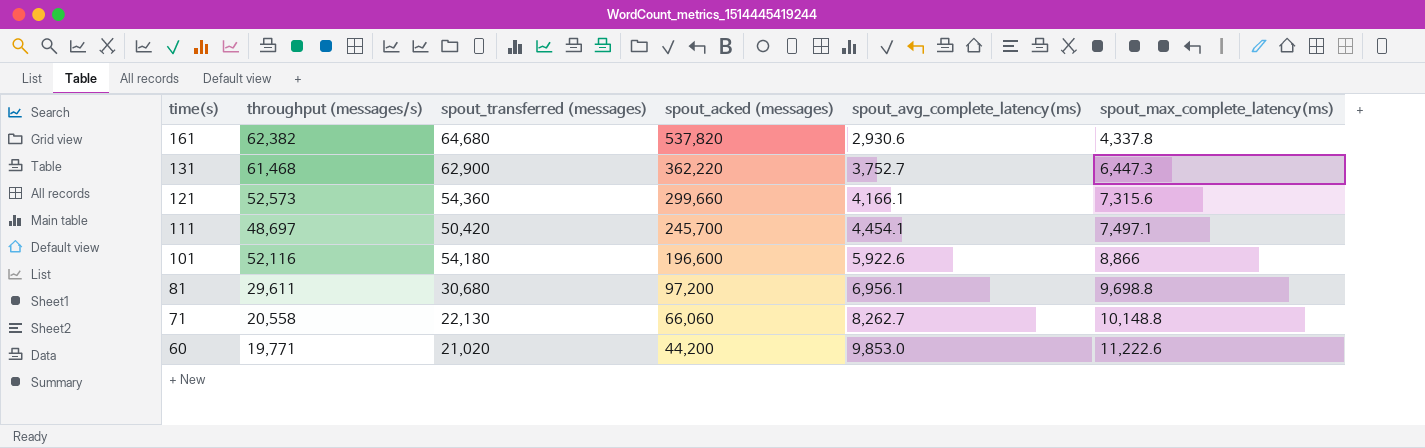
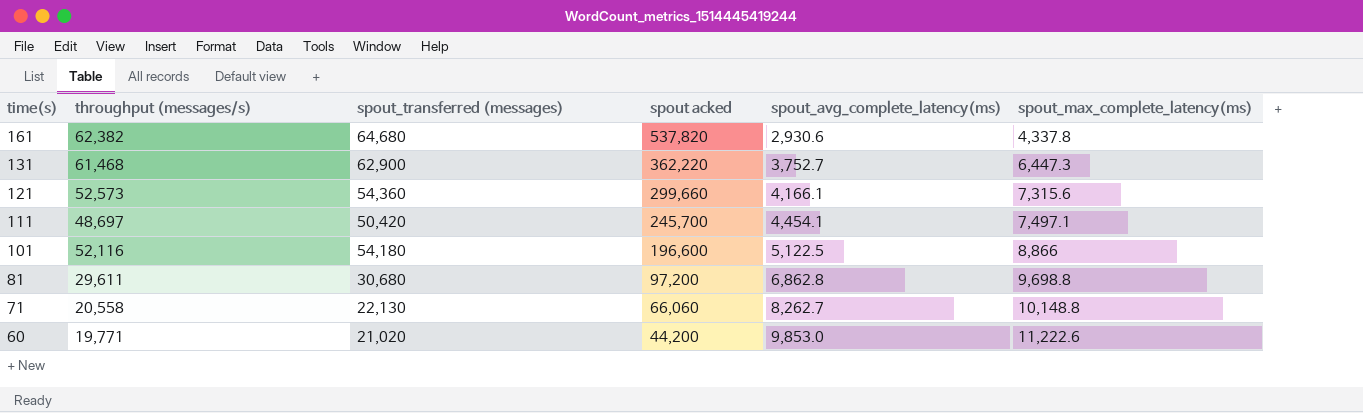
column name: spout_acked (messages) -> spout acked
101 | spout_avg_complete_latency(ms): 5,922.6 -> 5,122.5
81 | spout_avg_complete_latency(ms): 6,956.1 -> 6,862.8

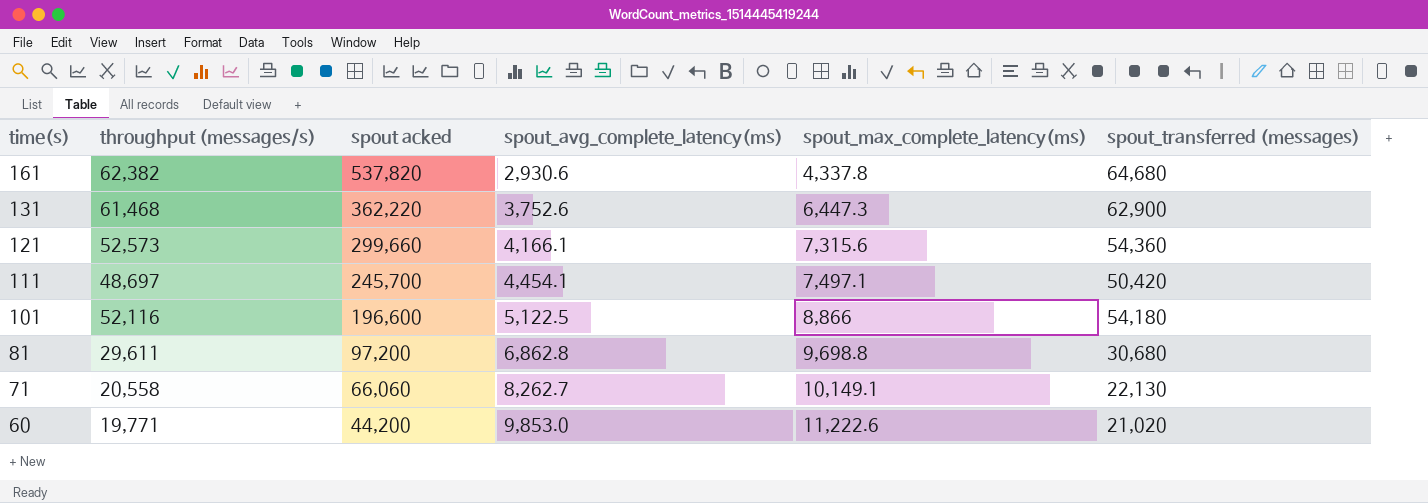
column spout_transferred (messages) | position: 3 -> 6
131 | spout_avg_complete_latency(ms): 3,752.7 -> 3,752.6
71 | spout_max_complete_latency(ms): 10,148.8 -> 10,149.1

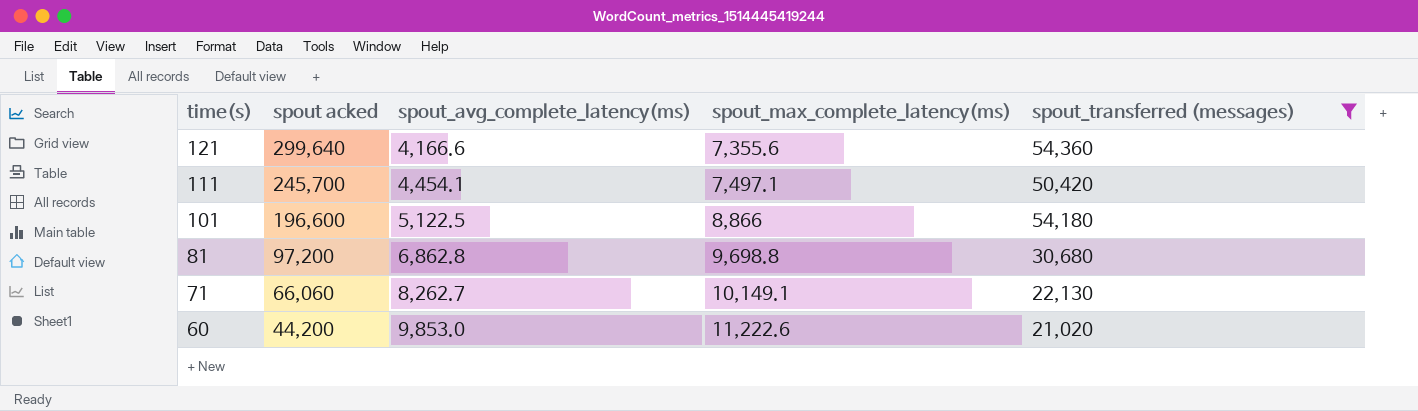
filter: none -> spout_transferred (messages) <= 54,360
column throughput (messages/s) | position: 2 -> none
121 | spout acked: 299,660 -> 299,640
121 | spout_avg_complete_latency(ms): 4,166.1 -> 4,166.6
121 | spout_max_complete_latency(ms): 7,315.6 -> 7,355.6

